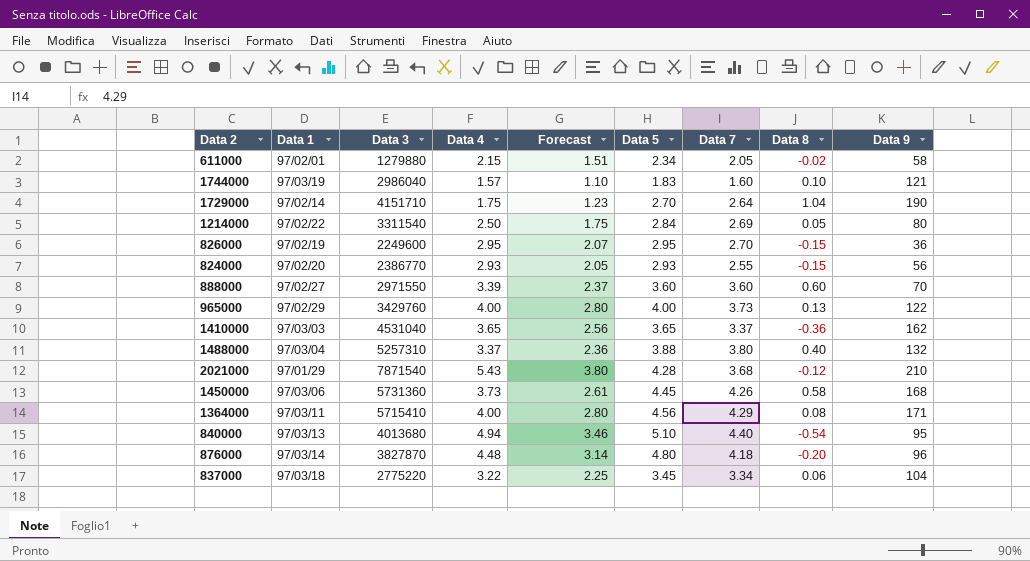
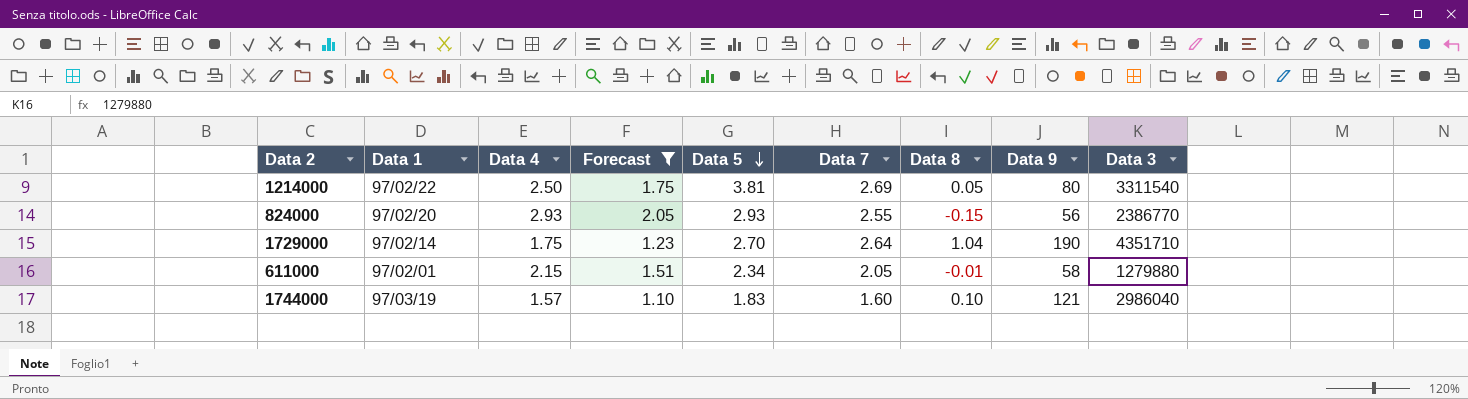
filter: none -> Forecast <= 2.05
row order: none -> Data 5 descending
column Data 3 | position: 3 -> 9
1214000 | Data 5: 2.84 -> 3.81
1729000 | Data 3: 4151710 -> 4351710
611000 | Data 8: -0.02 -> -0.01

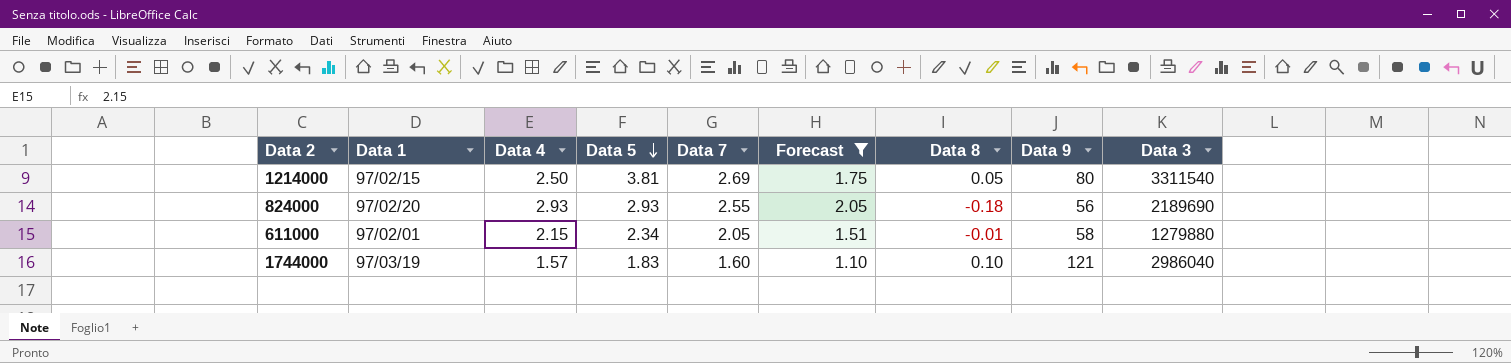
column Forecast | position: 4 -> 6
row 1729000: 97/02/14 | 1.75 | 1.23 | 2.70 | 2.64 | 1.04 | 190 | 4351710 -> none
1214000 | Data 1: 97/02/22 -> 97/02/15
824000 | Data 8: -0.15 -> -0.18
824000 | Data 3: 2386770 -> 2189690

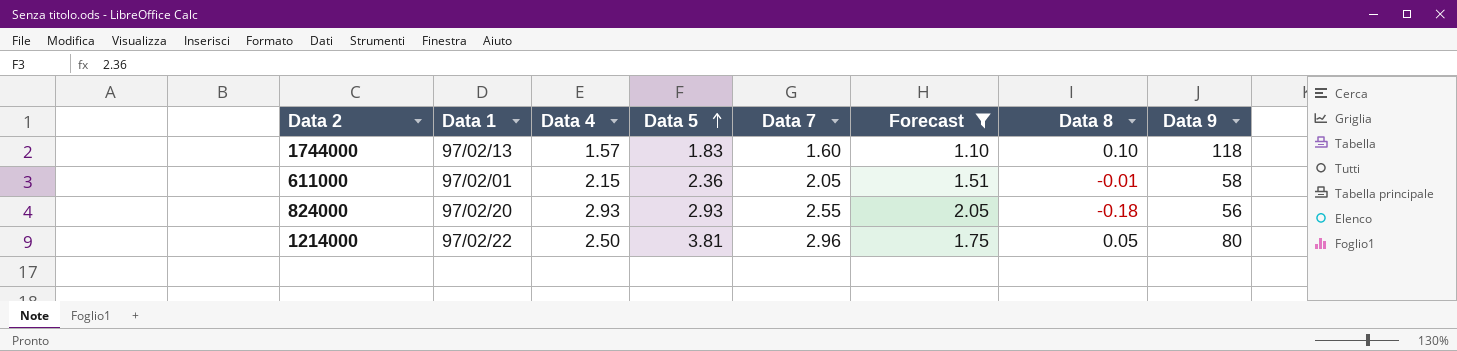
row order: Data 5 descending -> Data 5 ascending
column Data 3 | position: 9 -> none
1744000 | Data 1: 97/03/19 -> 97/02/13
1744000 | Data 9: 121 -> 118
611000 | Data 5: 2.34 -> 2.36
1214000 | Data 1: 97/02/15 -> 97/02/22
1214000 | Data 7: 2.69 -> 2.96

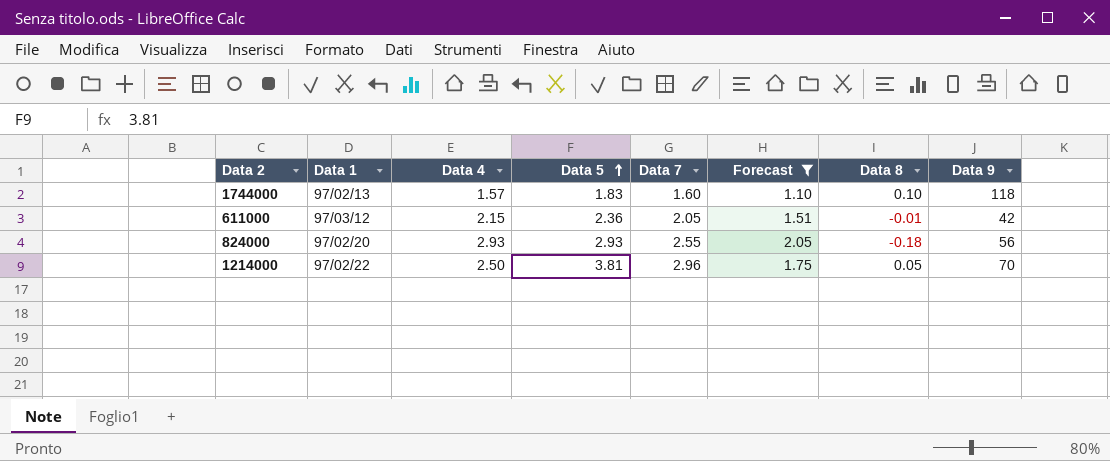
611000 | Data 1: 97/02/01 -> 97/03/12
611000 | Data 9: 58 -> 42
1214000 | Data 9: 80 -> 70

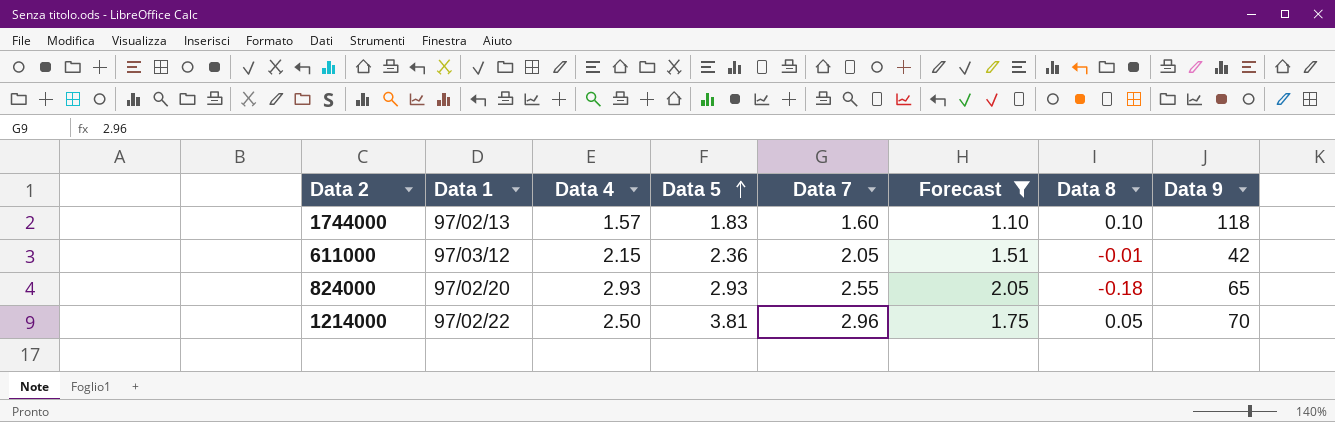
824000 | Data 9: 56 -> 65

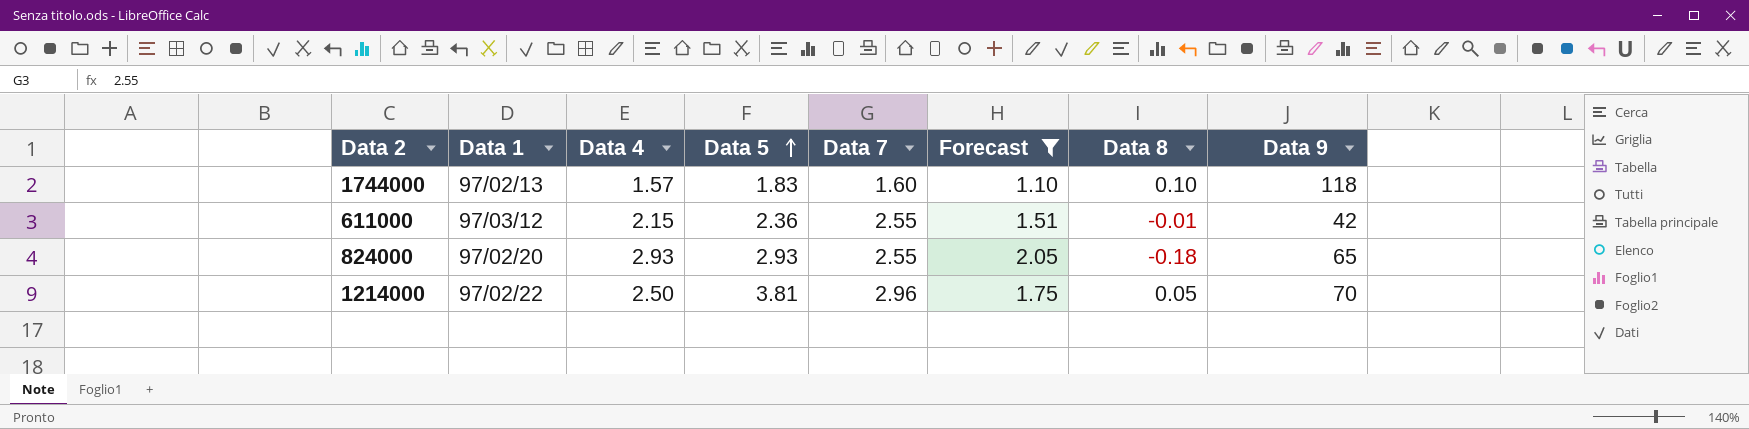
611000 | Data 7: 2.05 -> 2.55

